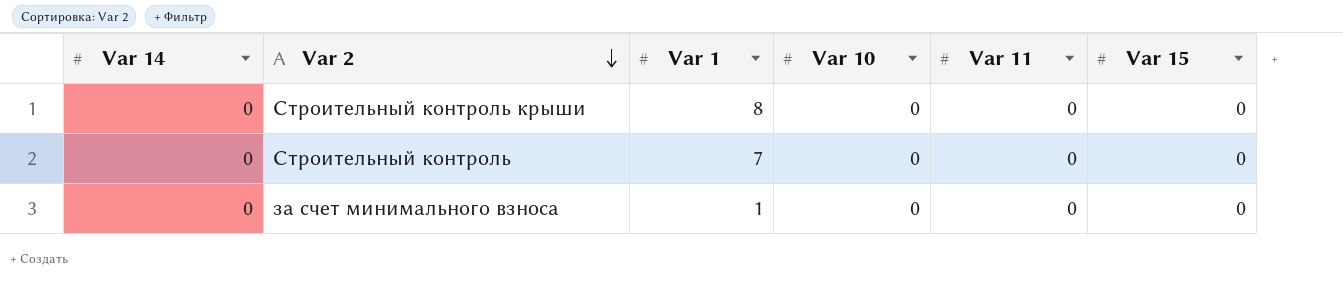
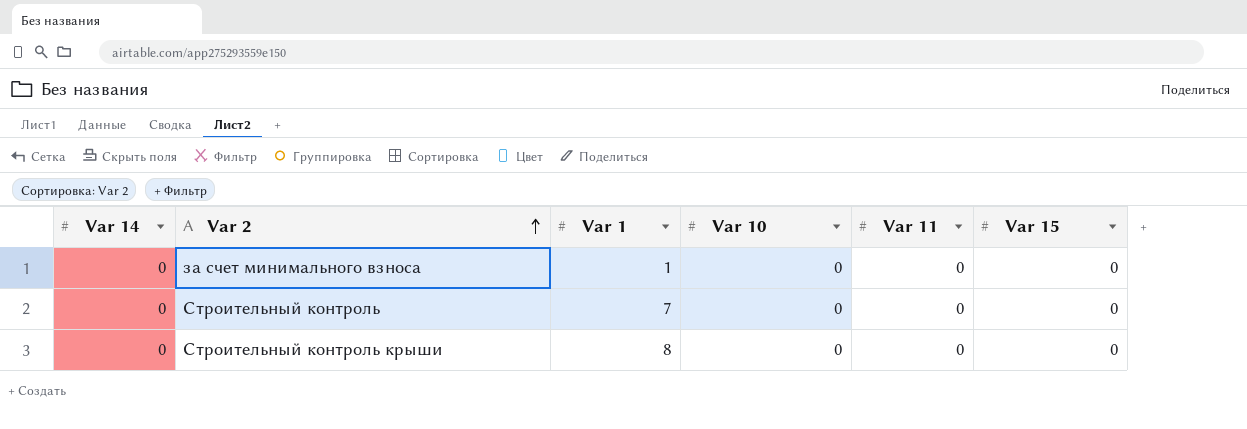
row order: Var 2 descending -> Var 2 ascending

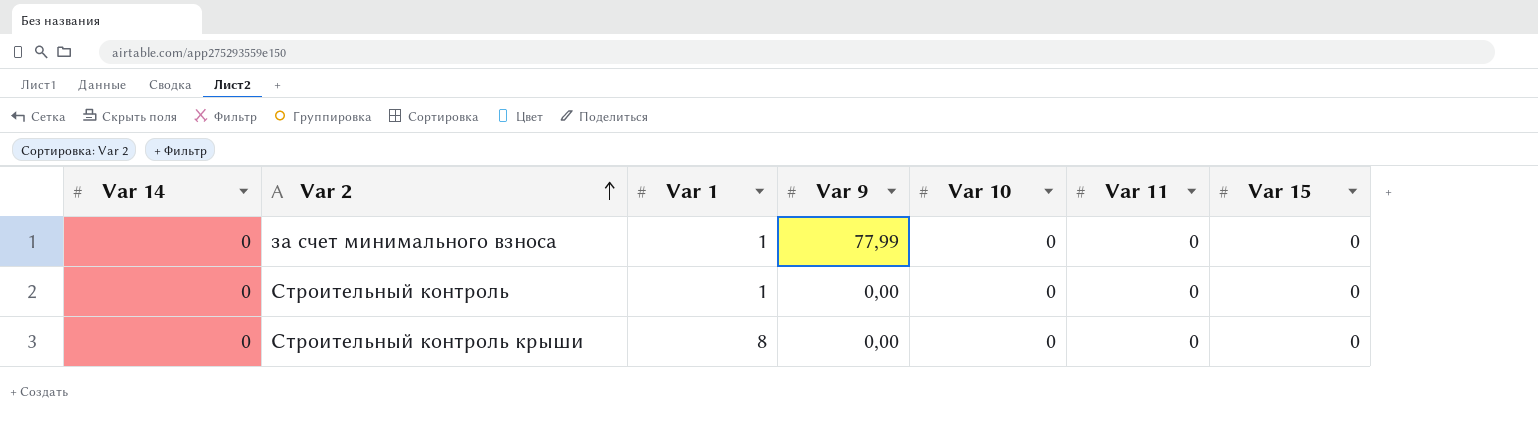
column Var 9 | position: none -> 4
Строительный контроль | Var 1: 7 -> 1

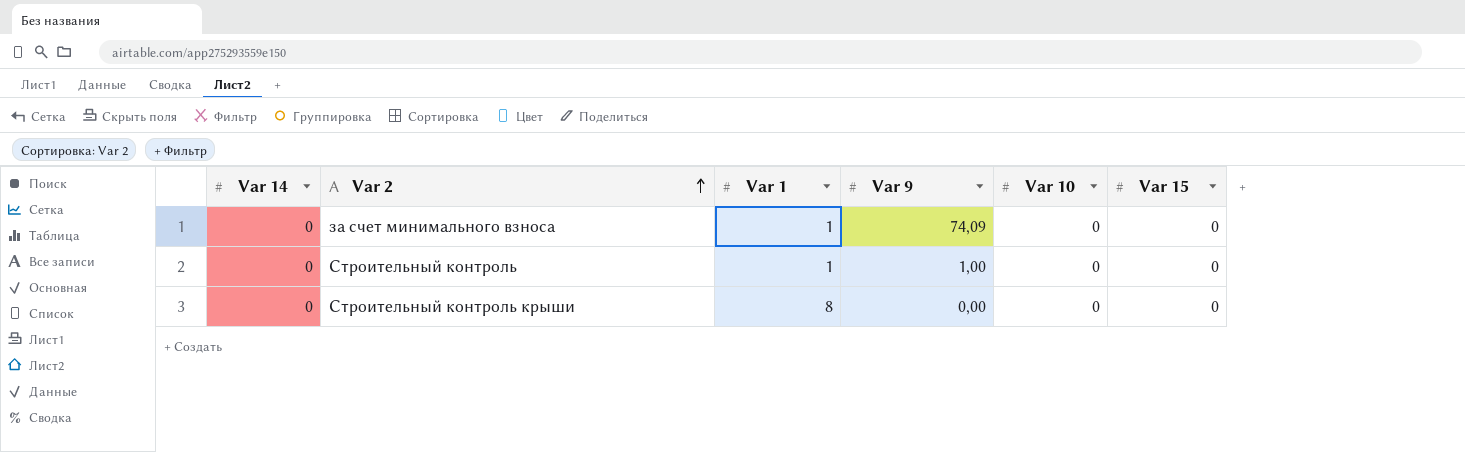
column Var 11 | position: 6 -> none
за счет минимального взноса | Var 9: 77,99 -> 74,09
Строительный контроль | Var 9: 0,00 -> 1,00

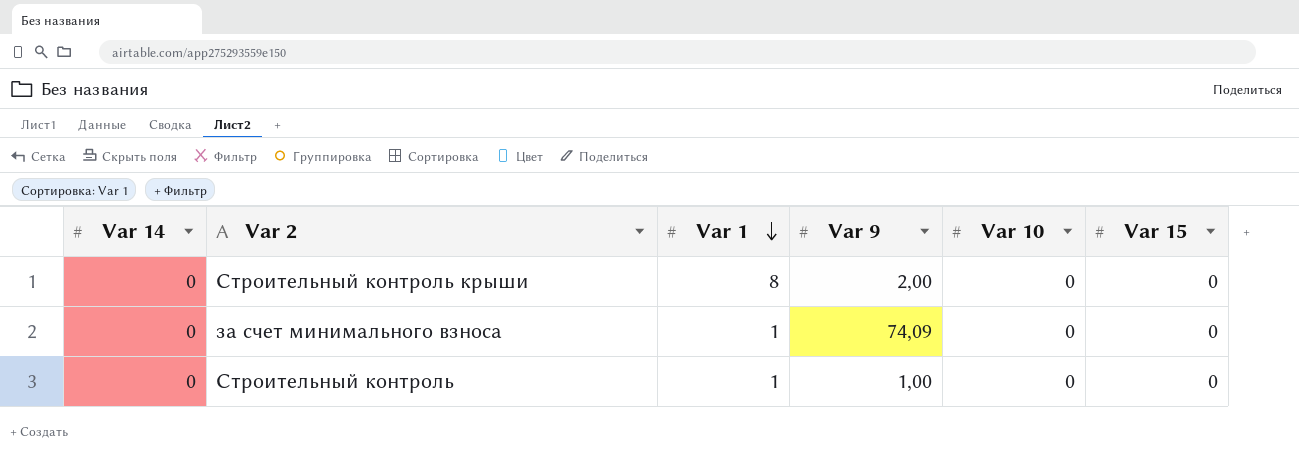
row order: Var 2 ascending -> Var 1 descending
Строительный контроль крыши | Var 9: 0,00 -> 2,00

